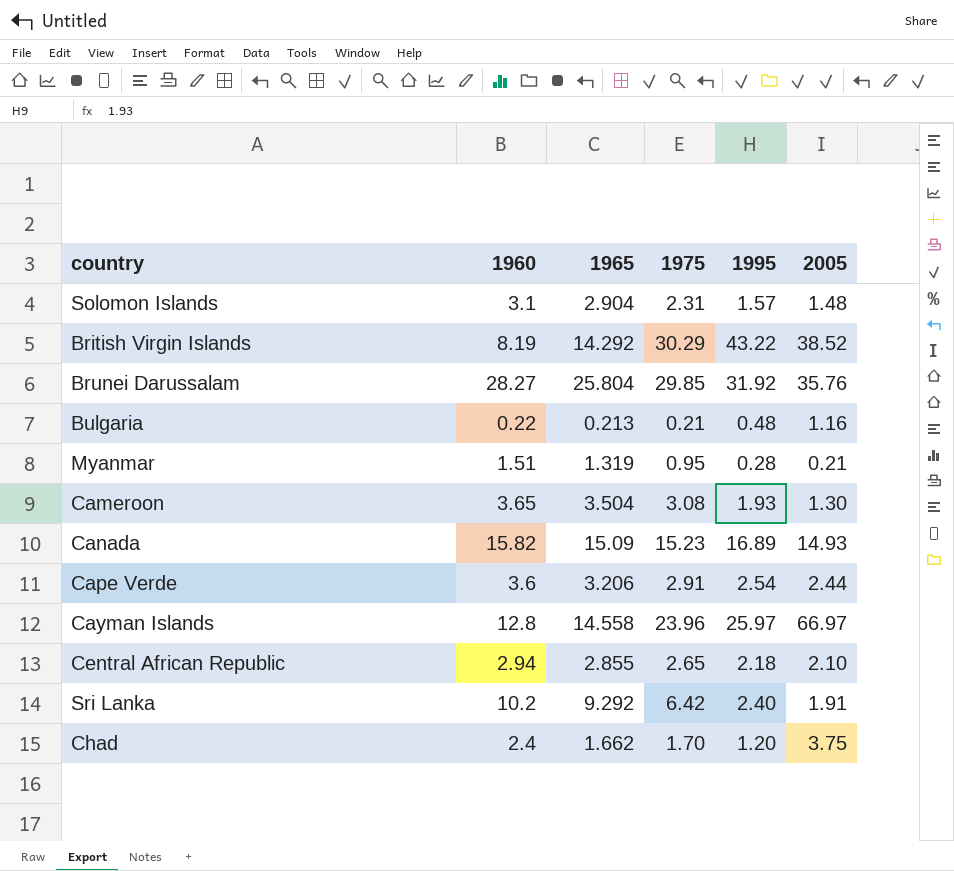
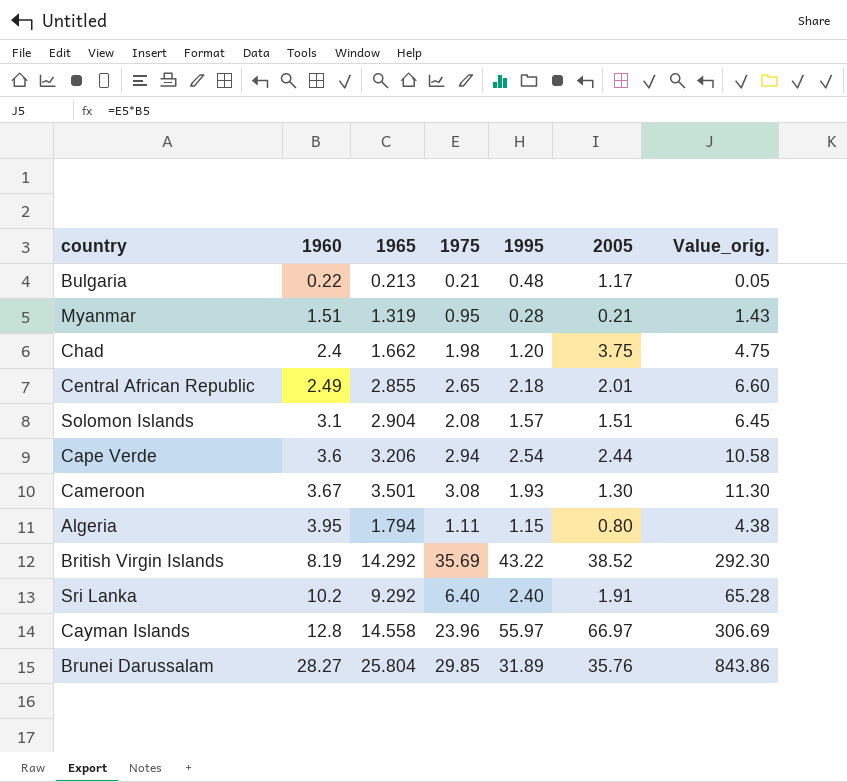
row order: none -> 1960 ascending
column Value_orig. | formula: none -> [1960] * [1975]
row Canada: 15.82 | 15.09 | 15.23 | 16.89 | 14.93 -> none
Bulgaria | 2005: 1.16 -> 1.17
Chad | 1975: 1.70 -> 1.98
Central African Republic | 1960: 2.94 -> 2.49
Central African Republic | 2005: 2.10 -> 2.01
Solomon Islands | 1975: 2.31 -> 2.08
Solomon Islands | 2005: 1.48 -> 1.51
Cape Verde | 1975: 2.91 -> 2.94
Cameroon | 1960: 3.65 -> 3.67
Cameroon | 1965: 3.504 -> 3.501
row Algeria: none -> 3.95 | 1.794 | 1.11 | 1.15 | 0.80 | 4.38
British Virgin Islands | 1975: 30.29 -> 35.69
Sri Lanka | 1975: 6.42 -> 6.40
Cayman Islands | 1995: 25.97 -> 55.97
Brunei Darussalam | 1995: 31.92 -> 31.89

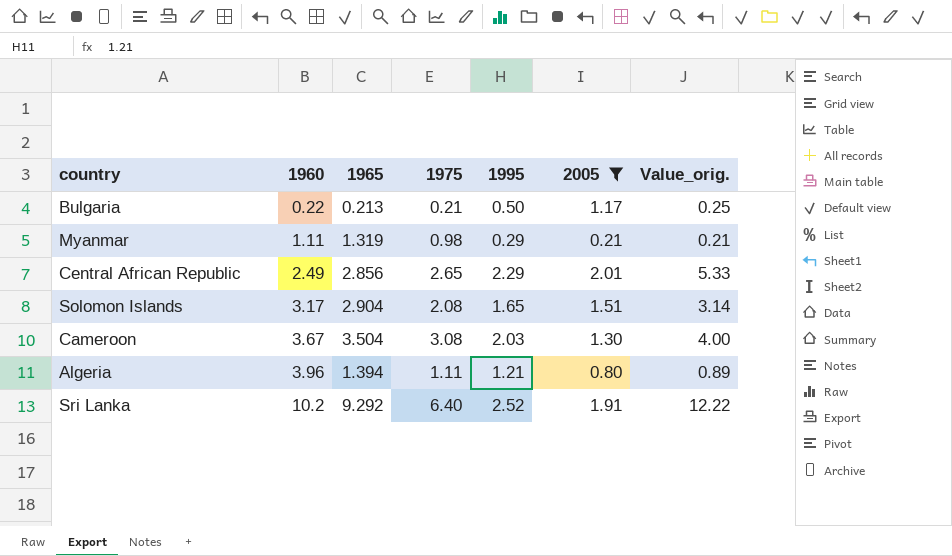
filter: none -> 2005 <= 2.01
column Value_orig. | formula: [1960] * [1975] -> [1975] * [2005]
Bulgaria | 1995: 0.48 -> 0.50
Myanmar | 1960: 1.51 -> 1.11
Myanmar | 1975: 0.95 -> 0.98
Myanmar | 1995: 0.28 -> 0.29
Central African Republic | 1965: 2.855 -> 2.856
Central African Republic | 1995: 2.18 -> 2.29
Solomon Islands | 1960: 3.1 -> 3.17
Solomon Islands | 1995: 1.57 -> 1.65
Cameroon | 1965: 3.501 -> 3.504
Cameroon | 1995: 1.93 -> 2.03
Algeria | 1960: 3.95 -> 3.96
Algeria | 1965: 1.794 -> 1.394
Algeria | 1995: 1.15 -> 1.21
Sri Lanka | 1995: 2.40 -> 2.52

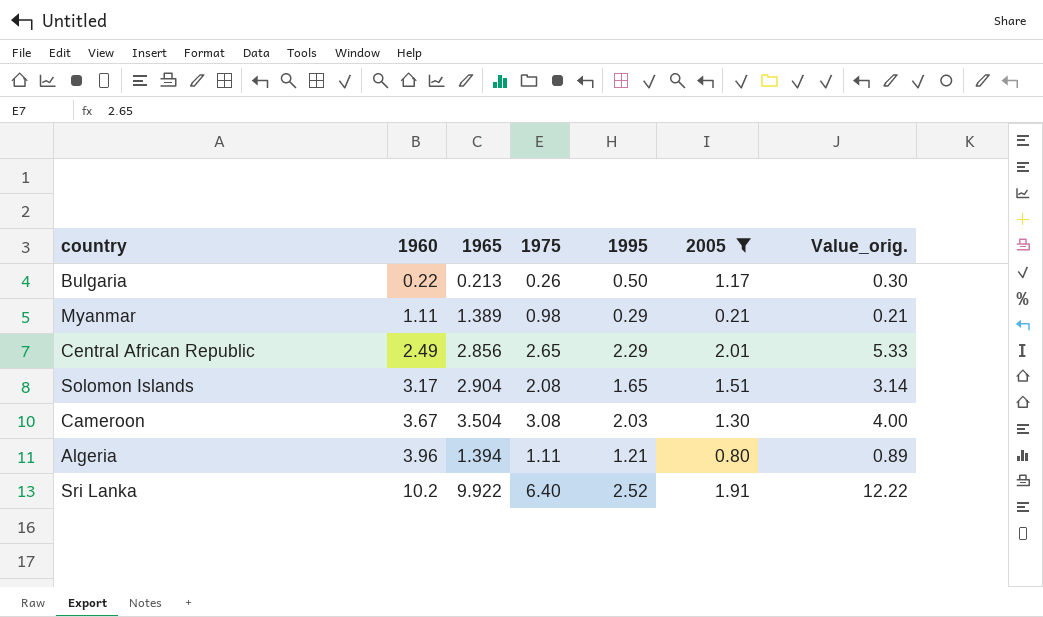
Bulgaria | 1975: 0.21 -> 0.26
Bulgaria | Value_orig.: 0.25 -> 0.30
Myanmar | 1965: 1.319 -> 1.389
Sri Lanka | 1965: 9.292 -> 9.922

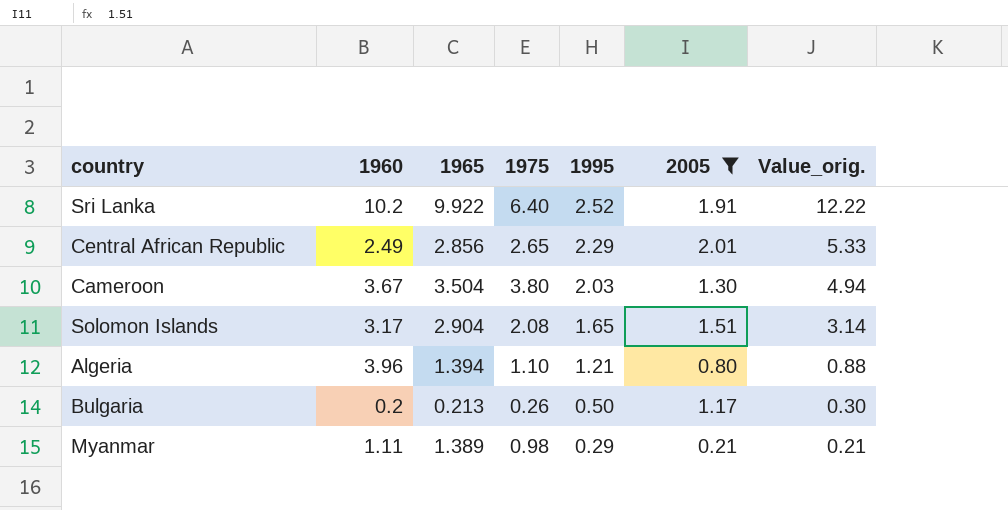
row order: 1960 ascending -> 1995 descending
Cameroon | 1975: 3.08 -> 3.80
Cameroon | Value_orig.: 4.00 -> 4.94
Algeria | 1975: 1.11 -> 1.10
Algeria | Value_orig.: 0.89 -> 0.88
Bulgaria | 1960: 0.22 -> 0.2

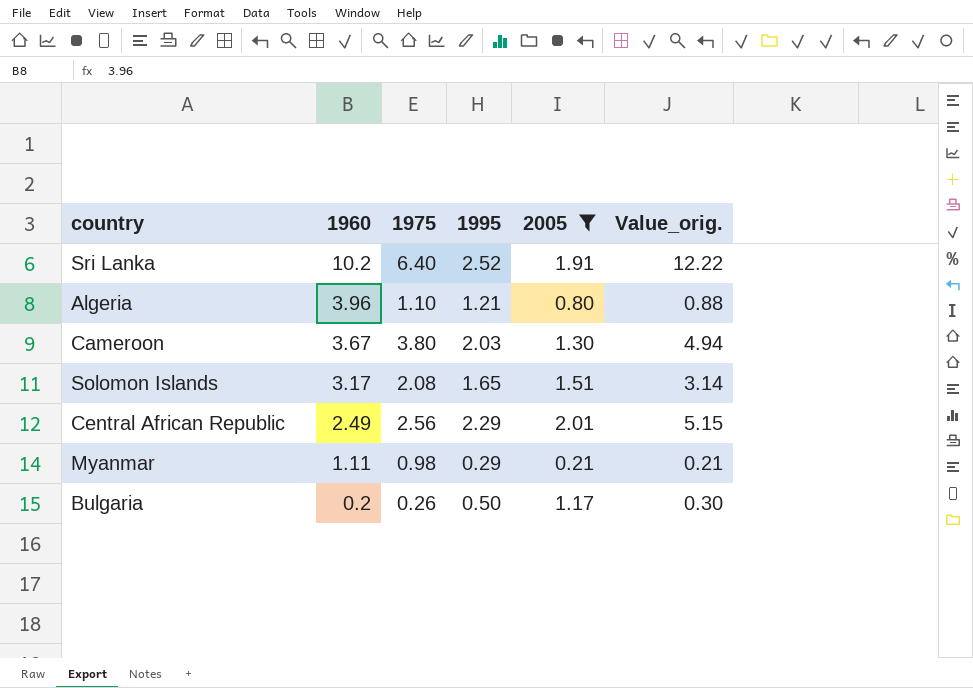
row order: 1995 descending -> 1960 descending
column 1965 | position: 3 -> none
Central African Republic | 1975: 2.65 -> 2.56
Central African Republic | Value_orig.: 5.33 -> 5.15

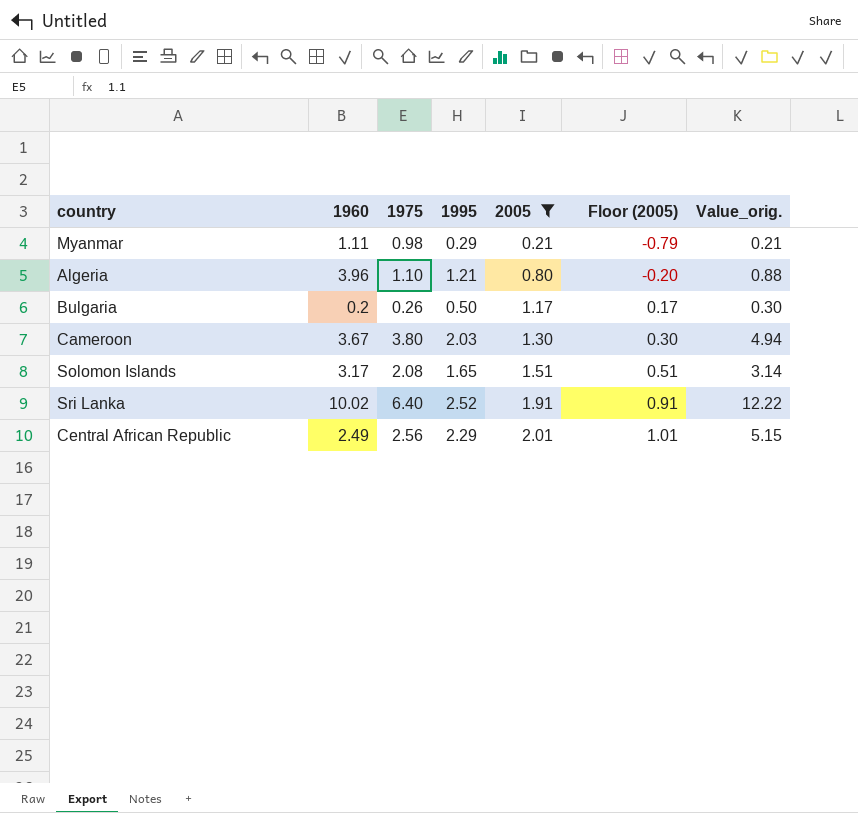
row order: 1960 descending -> 2005 ascending
column Floor (2005) | formula: none -> [2005] - 1
Sri Lanka | 1960: 10.2 -> 10.02

